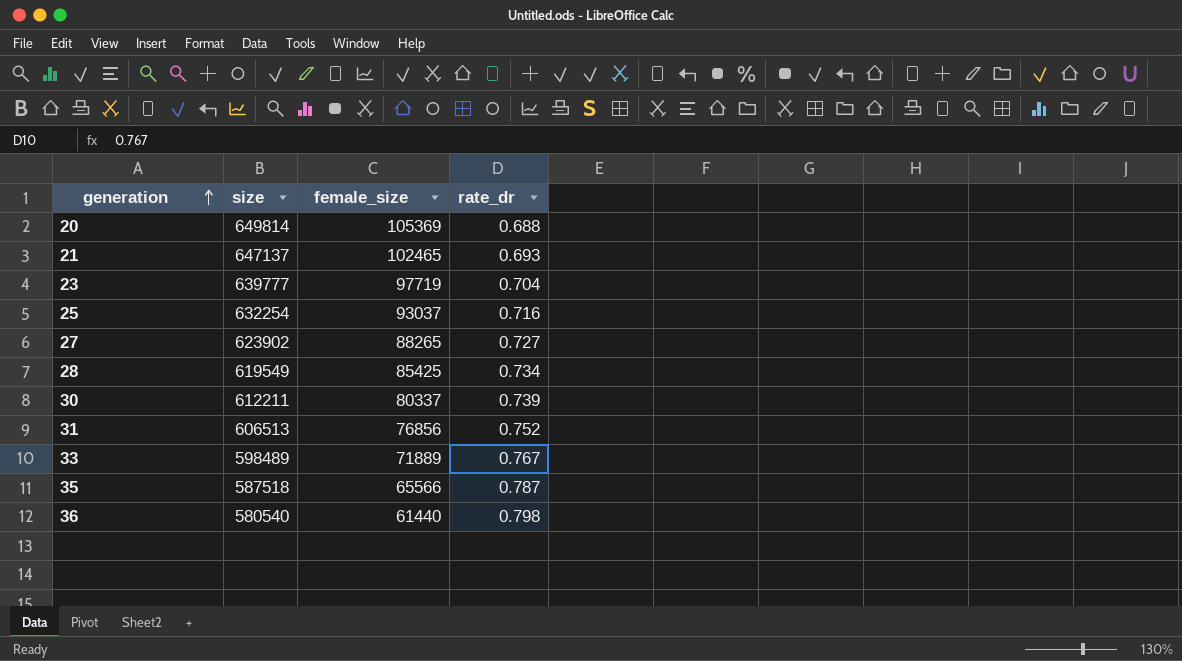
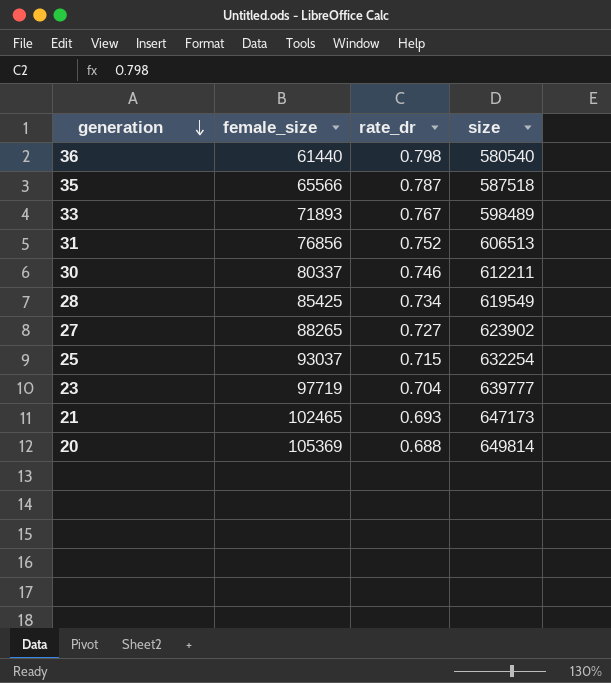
row order: generation ascending -> generation descending
column size | position: 2 -> 4
33 | female_size: 71889 -> 71893
30 | rate_dr: 0.739 -> 0.746
25 | rate_dr: 0.716 -> 0.715
21 | size: 647137 -> 647173

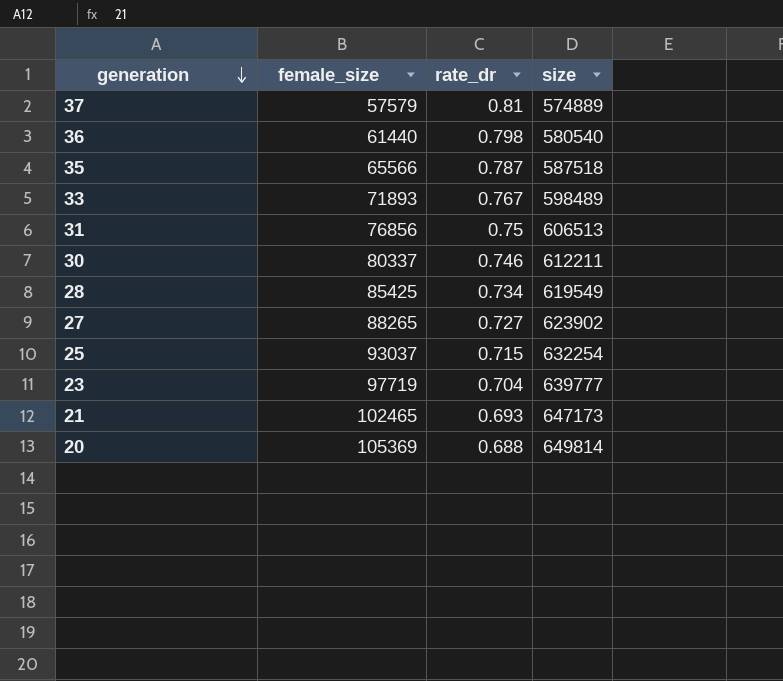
row 37: none -> 57579 | 0.81 | 574889
31 | rate_dr: 0.752 -> 0.75

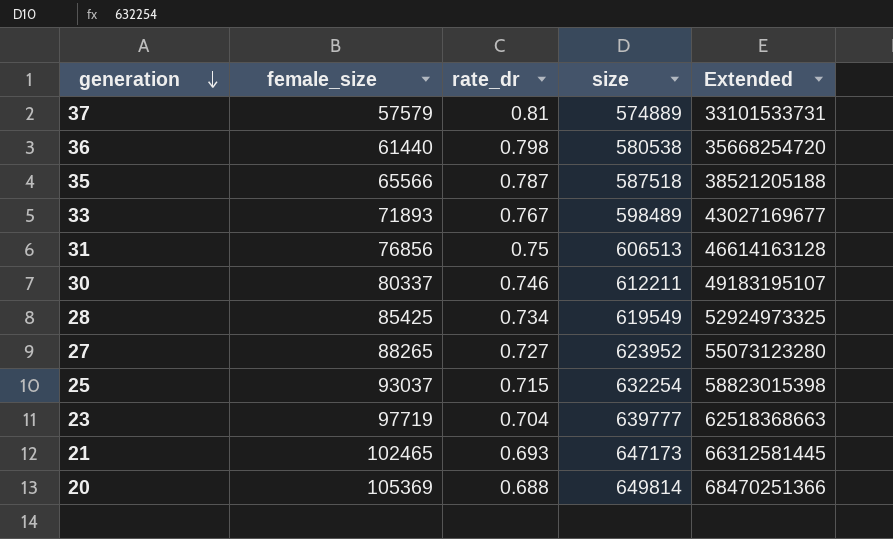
column Extended | formula: none -> [female_size] * [size]
36 | size: 580540 -> 580538
27 | size: 623902 -> 623952

